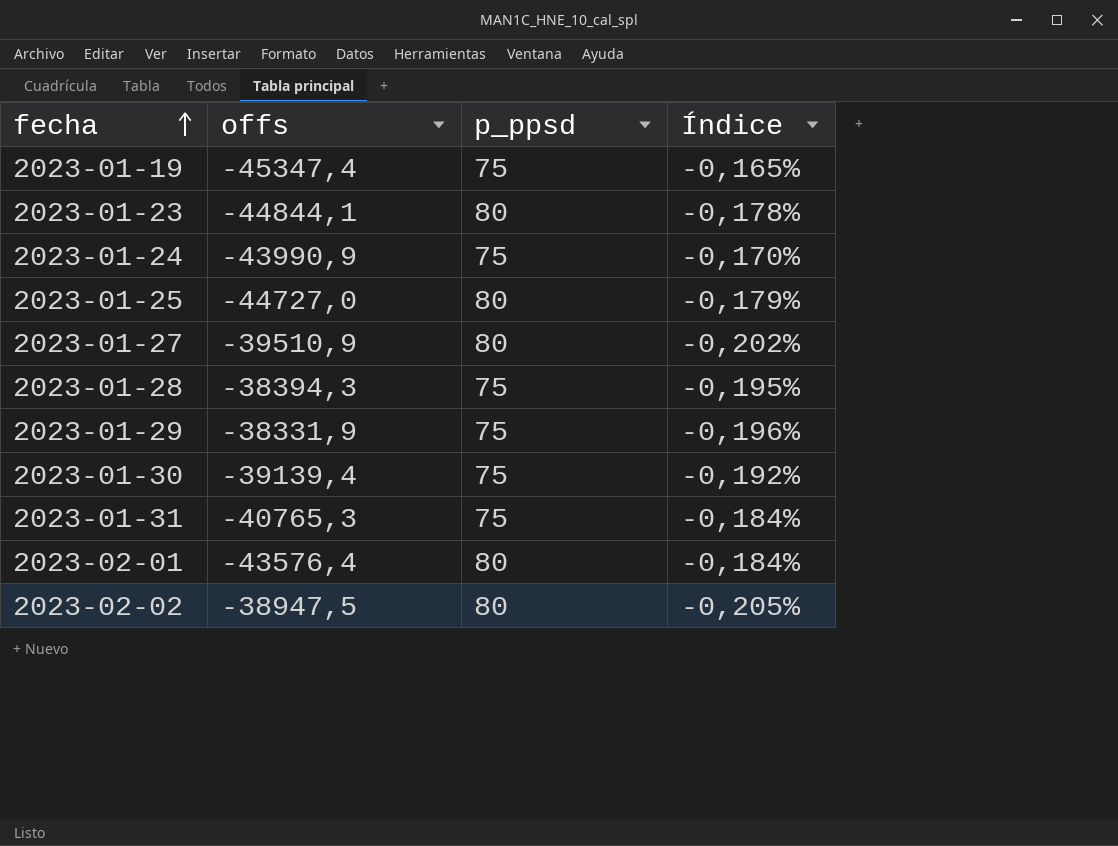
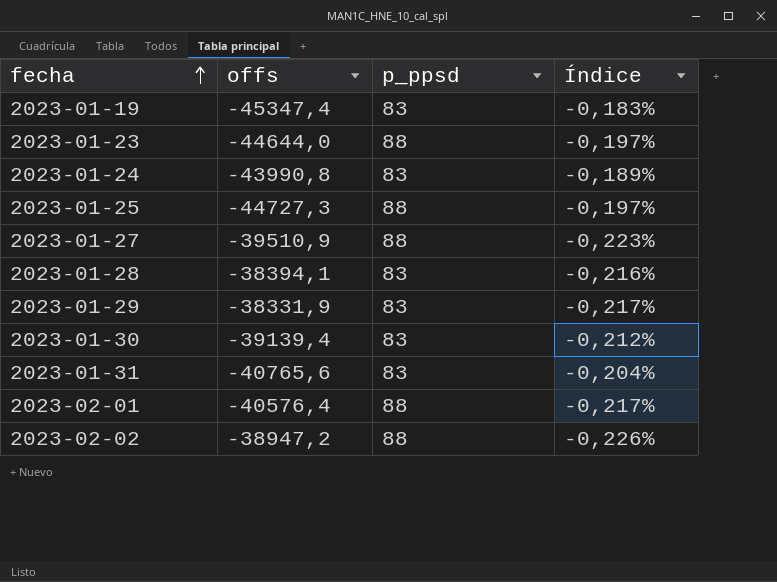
2023-01-19 | p_ppsd: 75 -> 83
2023-01-19 | Índice: -0,165% -> -0,183%
2023-01-23 | offs: -44844,1 -> -44644,0
2023-01-23 | p_ppsd: 80 -> 88
2023-01-23 | Índice: -0,178% -> -0,197%
2023-01-24 | offs: -43990,9 -> -43990,8
2023-01-24 | p_ppsd: 75 -> 83
2023-01-24 | Índice: -0,170% -> -0,189%
2023-01-25 | offs: -44727,0 -> -44727,3
2023-01-25 | p_ppsd: 80 -> 88
2023-01-25 | Índice: -0,179% -> -0,197%
2023-01-27 | p_ppsd: 80 -> 88
2023-01-27 | Índice: -0,202% -> -0,223%
2023-01-28 | offs: -38394,3 -> -38394,1
2023-01-28 | p_ppsd: 75 -> 83
2023-01-28 | Índice: -0,195% -> -0,216%
2023-01-29 | p_ppsd: 75 -> 83
2023-01-29 | Índice: -0,196% -> -0,217%
2023-01-30 | p_ppsd: 75 -> 83
2023-01-30 | Índice: -0,192% -> -0,212%
2023-01-31 | offs: -40765,3 -> -40765,6
2023-01-31 | p_ppsd: 75 -> 83
2023-01-31 | Índice: -0,184% -> -0,204%
2023-02-01 | offs: -43576,4 -> -40576,4
2023-02-01 | p_ppsd: 80 -> 88
2023-02-01 | Índice: -0,184% -> -0,217%
2023-02-02 | offs: -38947,5 -> -38947,2
2023-02-02 | p_ppsd: 80 -> 88
2023-02-02 | Índice: -0,205% -> -0,226%

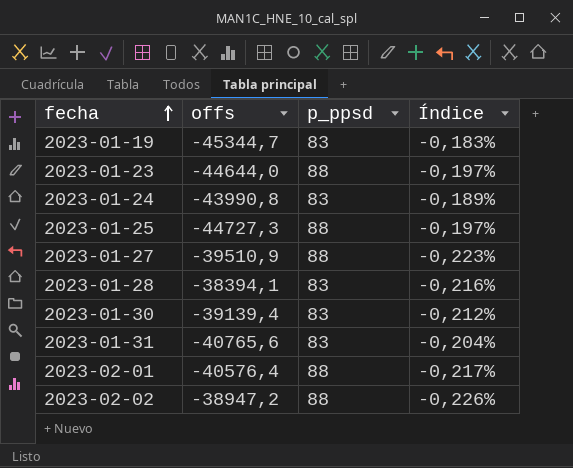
row 2023-01-29: -38331,9 | 83 | -0,217% -> none
2023-01-19 | offs: -45347,4 -> -45344,7

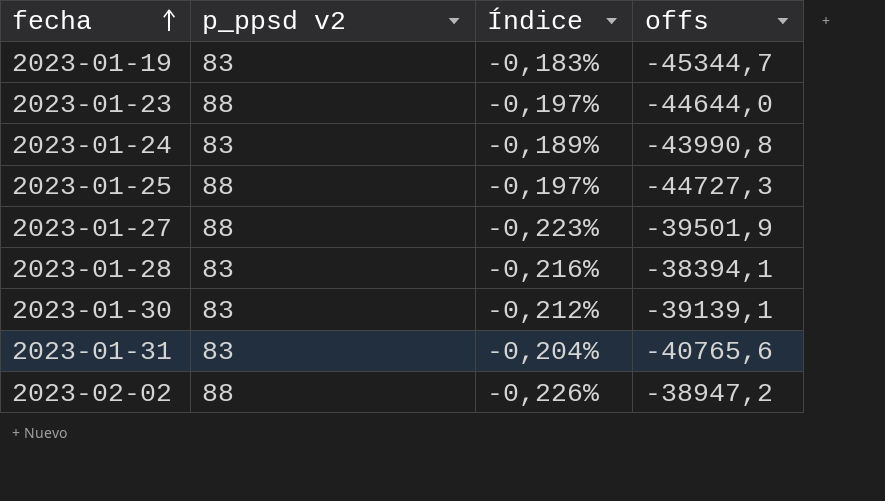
column name: p_ppsd -> p_ppsd v2
column offs | position: 2 -> 4
row 2023-02-01: -40576,4 | 88 | -0,217% -> none
2023-01-27 | offs: -39510,9 -> -39501,9
2023-01-30 | offs: -39139,4 -> -39139,1

